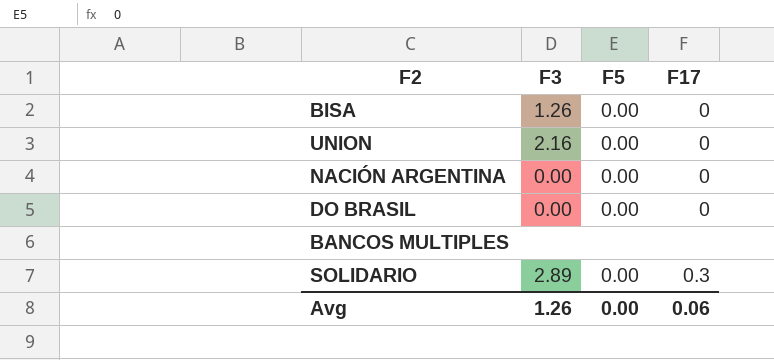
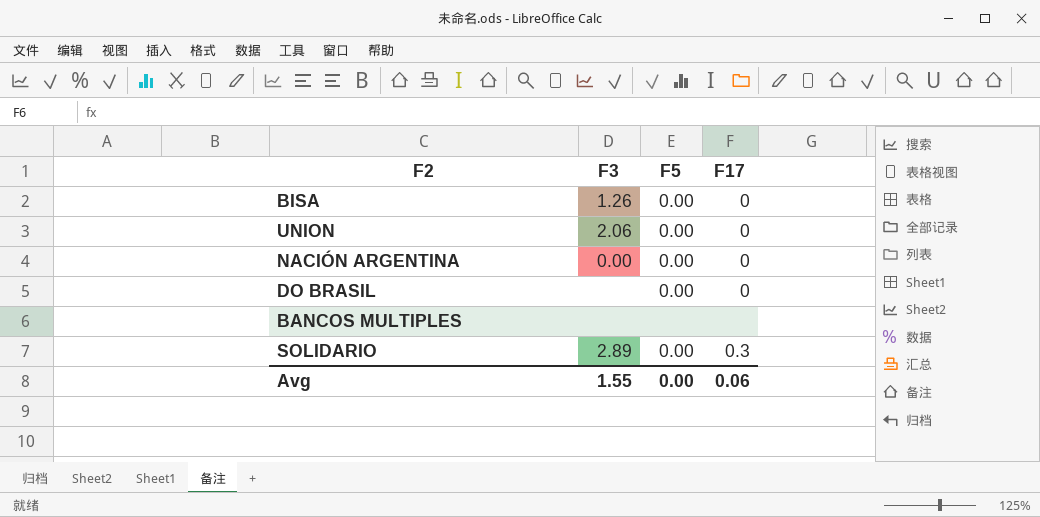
UNION | F3: 2.16 -> 2.06
DO BRASIL | F3: 0.00 -> none
Avg | F3: 1.26 -> 1.55

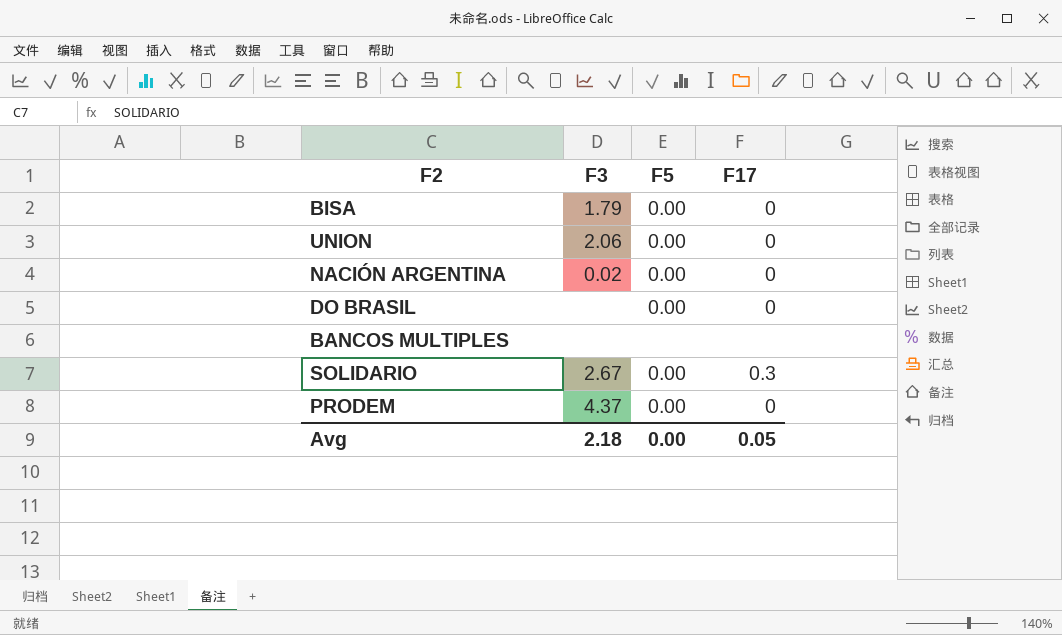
BISA | F3: 1.26 -> 1.79
NACIÓN ARGENTINA | F3: 0.00 -> 0.02
SOLIDARIO | F3: 2.89 -> 2.67
row PRODEM: none -> 4.37 | 0.00 | 0
Avg | F3: 1.55 -> 2.18
Avg | F17: 0.06 -> 0.05

